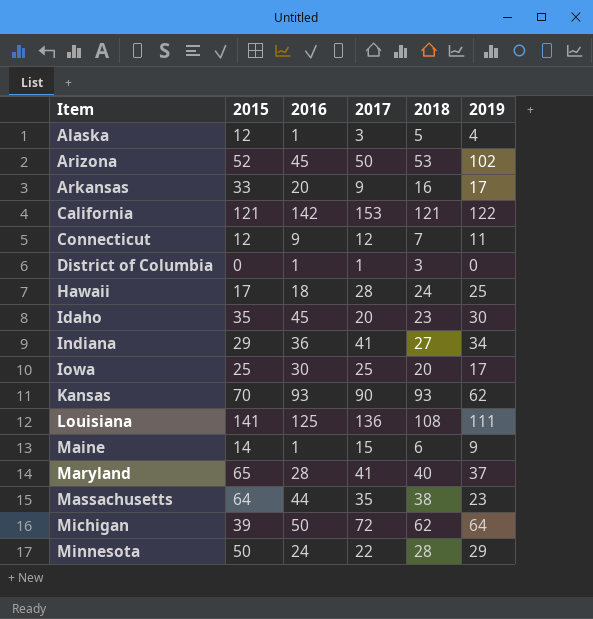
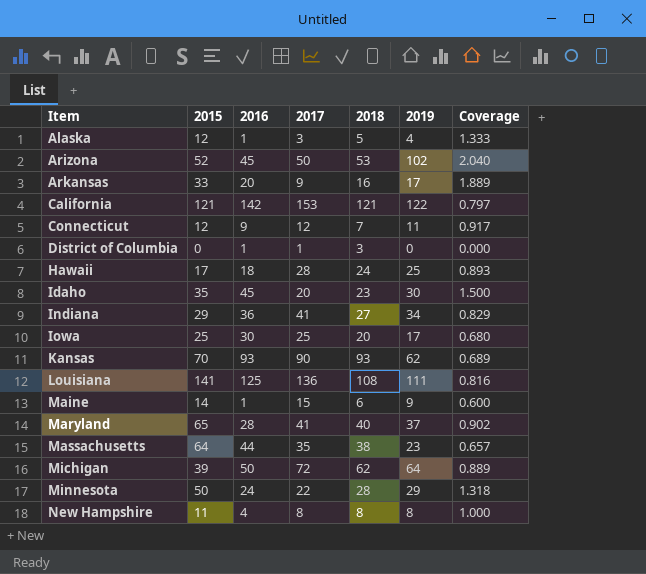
column Coverage | formula: none -> [2019] / [2017]
row New Hampshire: none -> 11 | 4 | 8 | 8 | 8 | 1.000

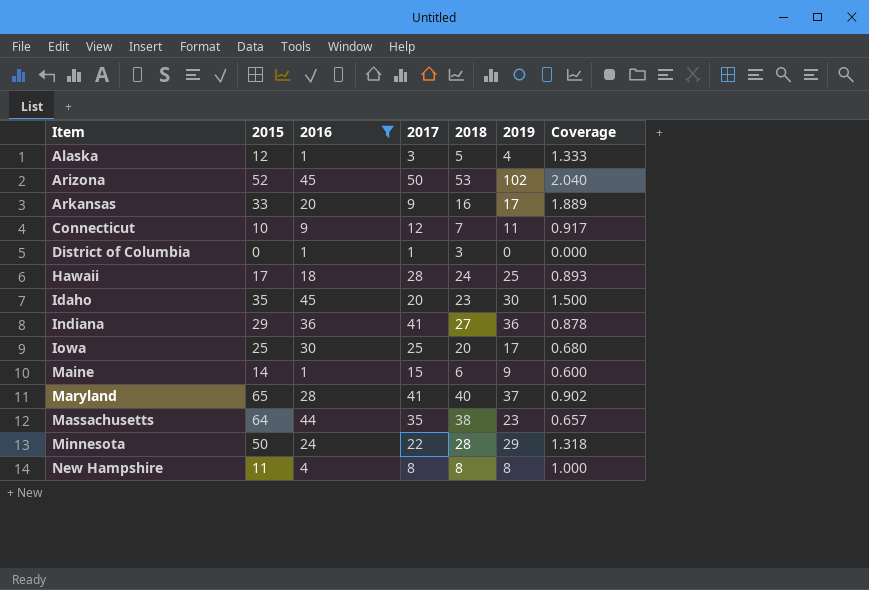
filter: none -> 2016 <= 45
Connecticut | 2015: 12 -> 10
Indiana | 2019: 34 -> 36
Indiana | Coverage: 0.829 -> 0.878

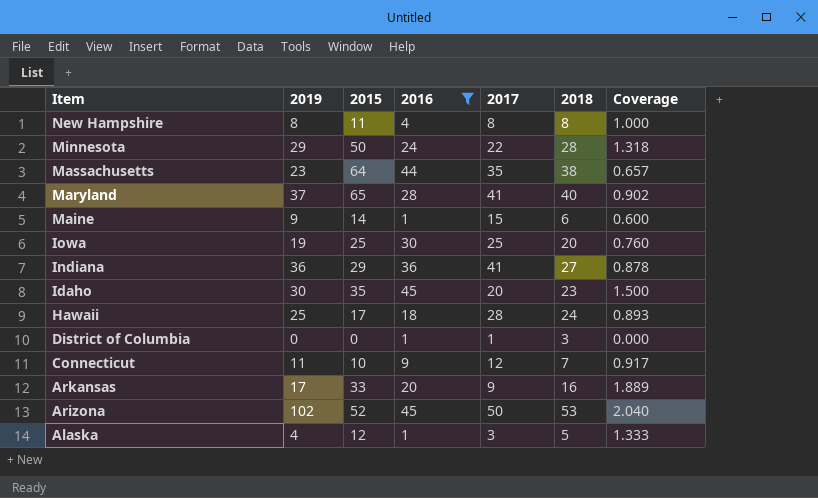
row order: Item ascending -> Item descending
column 2019 | position: 6 -> 2
Iowa | 2019: 17 -> 19
Iowa | Coverage: 0.680 -> 0.760

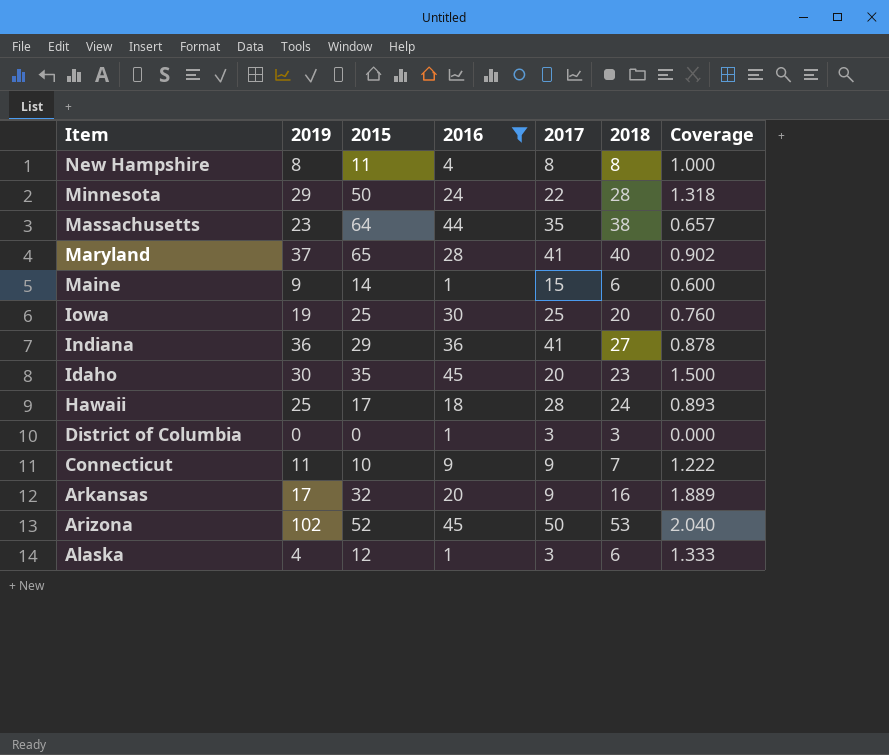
District of Columbia | 2017: 1 -> 3
Connecticut | 2017: 12 -> 9
Connecticut | Coverage: 0.917 -> 1.222
Arkansas | 2015: 33 -> 32
Alaska | 2018: 5 -> 6

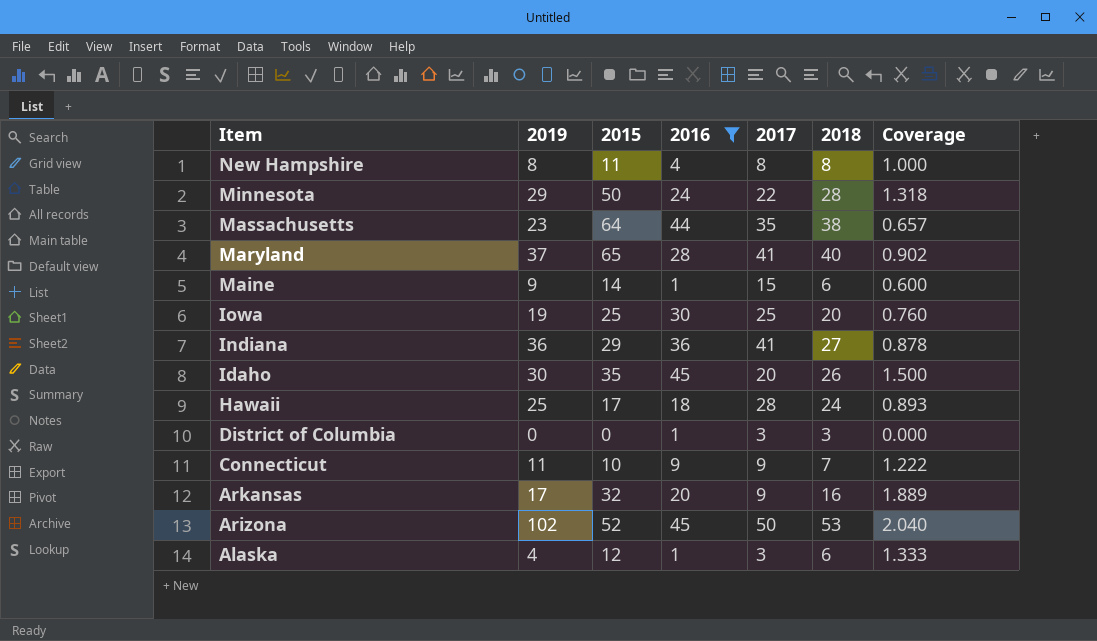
Idaho | 2018: 23 -> 26

